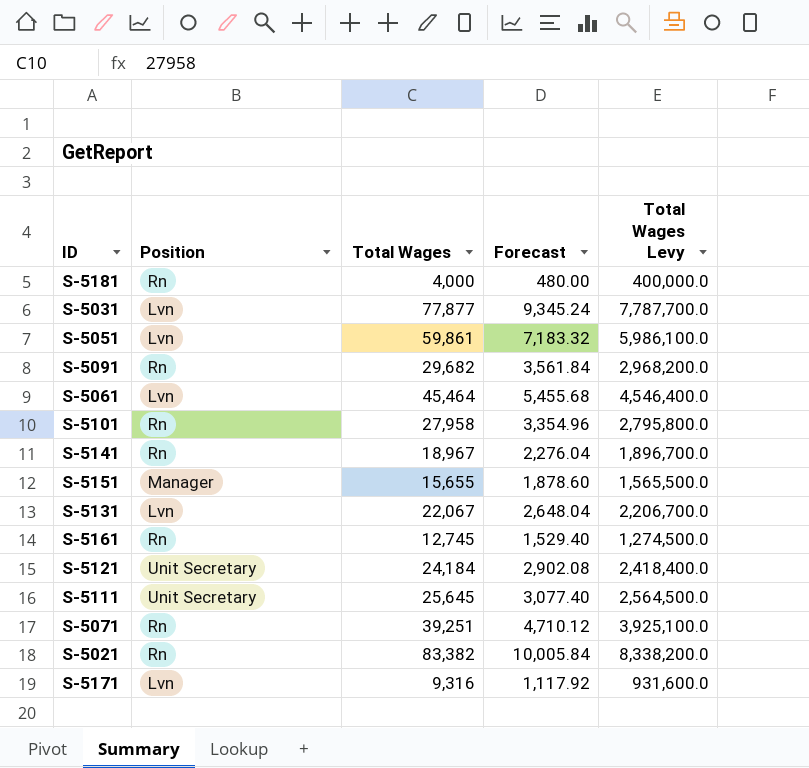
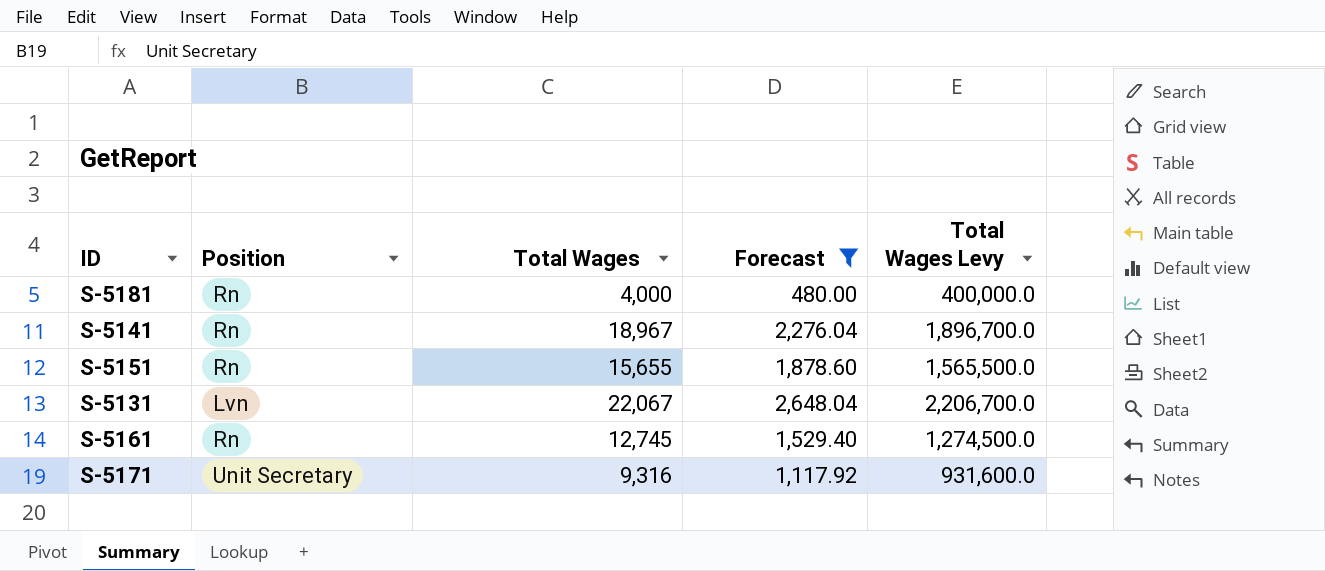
filter: none -> Forecast <= 2,648.04
S-5151 | Position: Manager -> Rn
S-5171 | Position: Lvn -> Unit Secretary

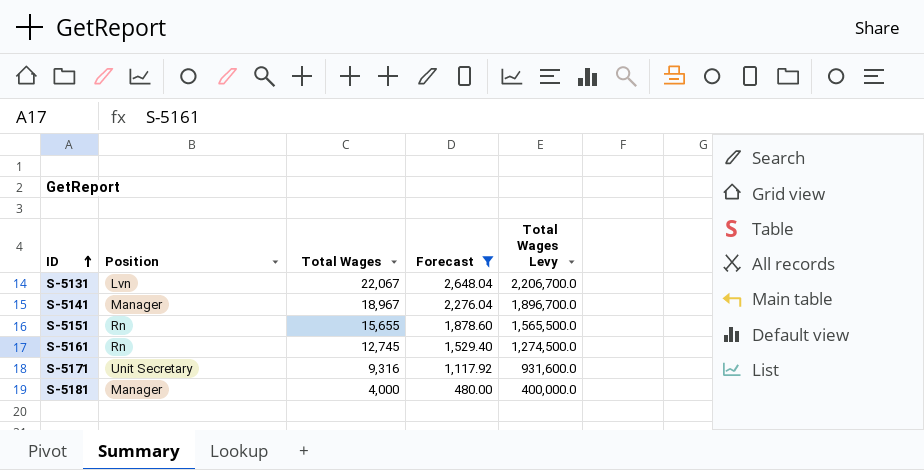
row order: none -> ID ascending
S-5141 | Position: Rn -> Manager
S-5181 | Position: Rn -> Manager

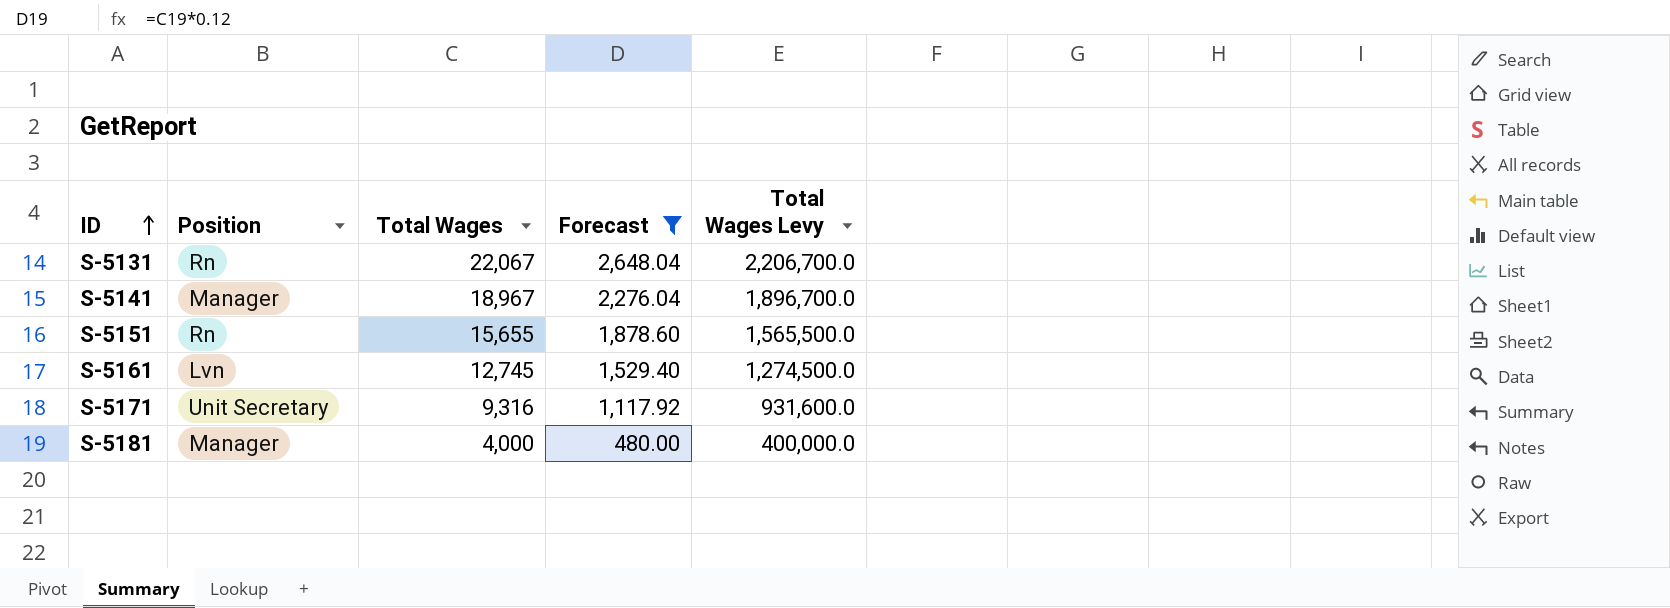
S-5131 | Position: Lvn -> Rn
S-5161 | Position: Rn -> Lvn

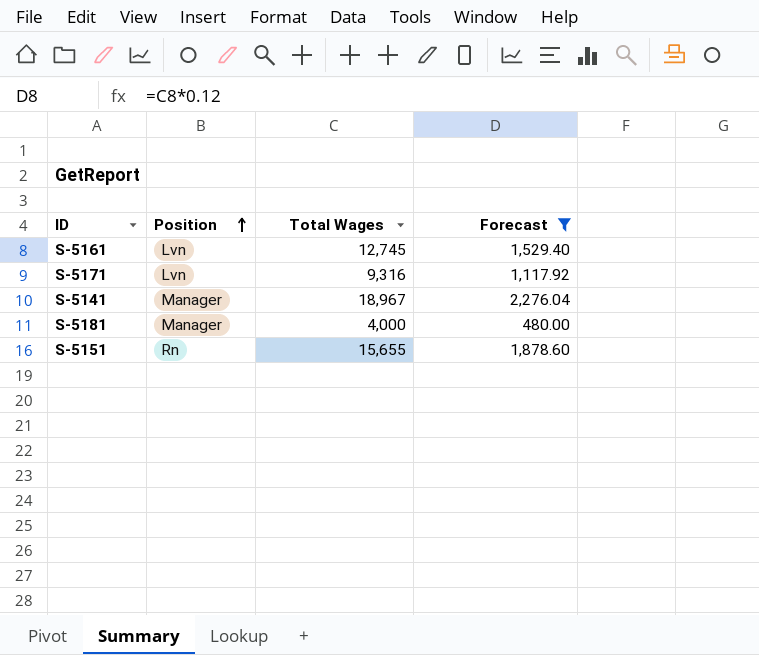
row order: ID ascending -> Position ascending
column Total Wages Levy | formula: [Total Wages] * 100 -> none
row S-5131: Rn | 22,067 | 2,648.04 | 2,206,700.0 -> none
S-5171 | Position: Unit Secretary -> Lvn

